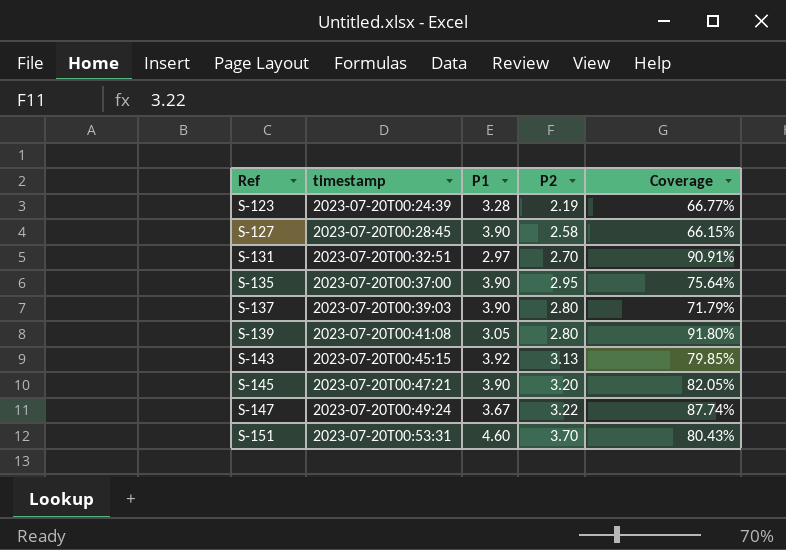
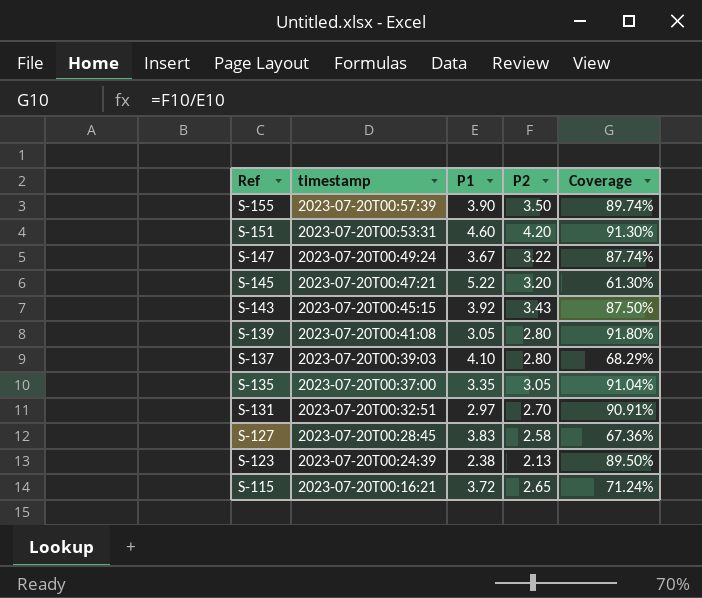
row order: Ref ascending -> Ref descending
row S-155: none -> 2023-07-20T00:57:39 | 3.90 | 3.50 | 89.74%
S-151 | P2: 3.70 -> 4.20
S-151 | Coverage: 80.43% -> 91.30%
S-145 | P1: 3.90 -> 5.22
S-145 | Coverage: 82.05% -> 61.30%
S-143 | P2: 3.13 -> 3.43
S-143 | Coverage: 79.85% -> 87.50%
S-137 | P1: 3.90 -> 4.10
S-137 | Coverage: 71.79% -> 68.29%
S-135 | P1: 3.90 -> 3.35
S-135 | P2: 2.95 -> 3.05
S-135 | Coverage: 75.64% -> 91.04%
S-127 | P1: 3.90 -> 3.83
S-127 | Coverage: 66.15% -> 67.36%
S-123 | P1: 3.28 -> 2.38
S-123 | P2: 2.19 -> 2.13
S-123 | Coverage: 66.77% -> 89.50%
row S-115: none -> 2023-07-20T00:16:21 | 3.72 | 2.65 | 71.24%

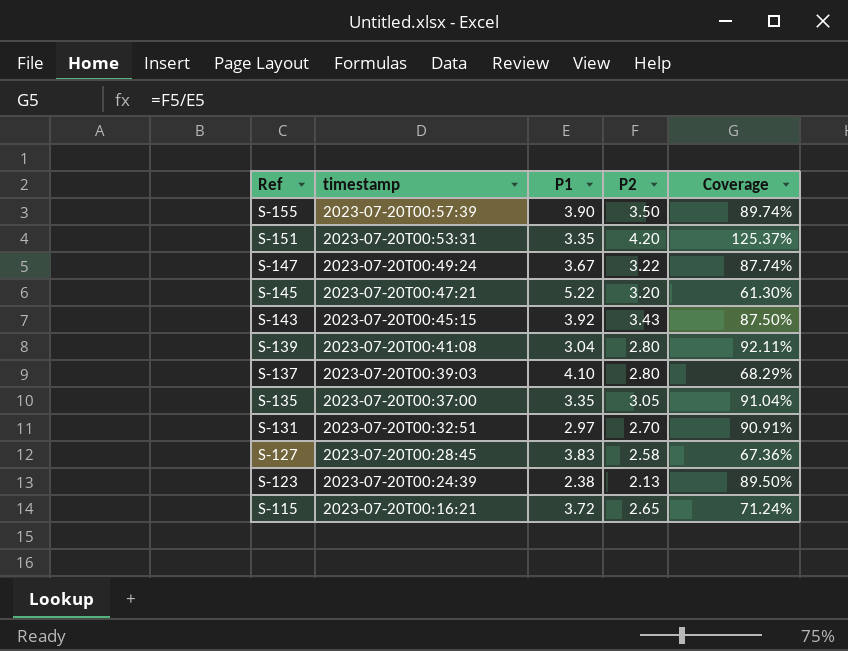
S-151 | P1: 4.60 -> 3.35
S-151 | Coverage: 91.30% -> 125.37%
S-139 | P1: 3.05 -> 3.04
S-139 | Coverage: 91.80% -> 92.11%

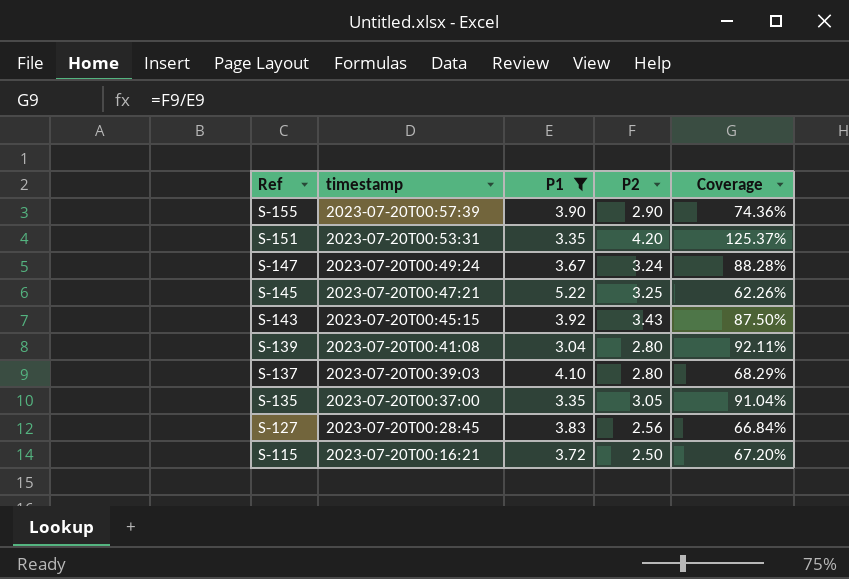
filter: none -> P1 >= 3.04
S-155 | P2: 3.50 -> 2.90
S-155 | Coverage: 89.74% -> 74.36%
S-147 | P2: 3.22 -> 3.24
S-147 | Coverage: 87.74% -> 88.28%
S-145 | P2: 3.20 -> 3.25
S-145 | Coverage: 61.30% -> 62.26%
S-127 | P2: 2.58 -> 2.56
S-127 | Coverage: 67.36% -> 66.84%
S-115 | P2: 2.65 -> 2.50
S-115 | Coverage: 71.24% -> 67.20%

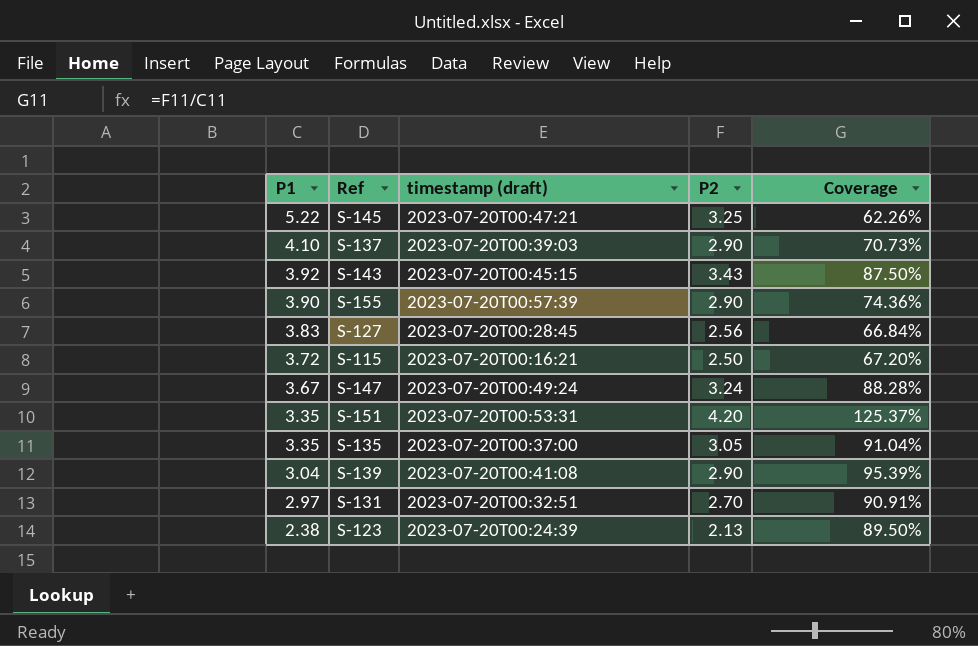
filter: P1 >= 3.04 -> none
row order: Ref descending -> P1 descending
column P1 | position: 3 -> 1
column name: timestamp -> timestamp (draft)
S-137 | P2: 2.80 -> 2.90
S-137 | Coverage: 68.29% -> 70.73%
S-139 | P2: 2.80 -> 2.90
S-139 | Coverage: 92.11% -> 95.39%

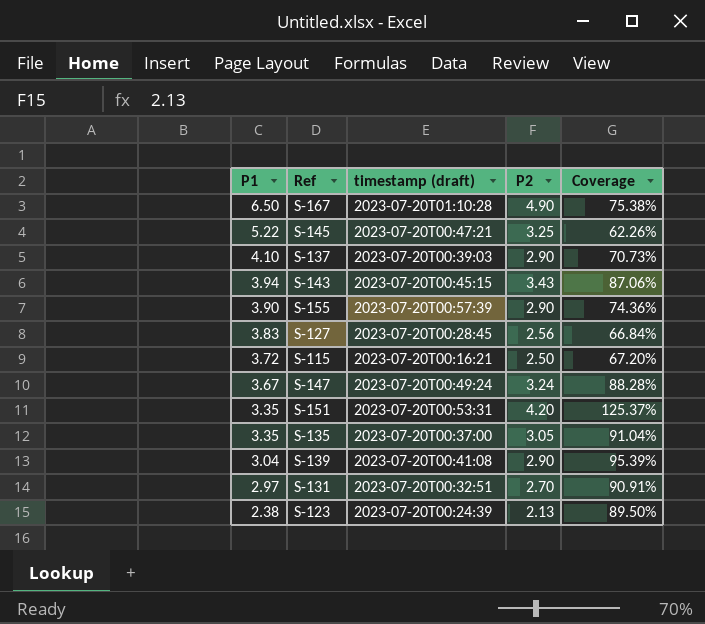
row S-167: none -> 6.50 | 2023-07-20T01:10:28 | 4.90 | 75.38%
S-143 | P1: 3.92 -> 3.94
S-143 | Coverage: 87.50% -> 87.06%

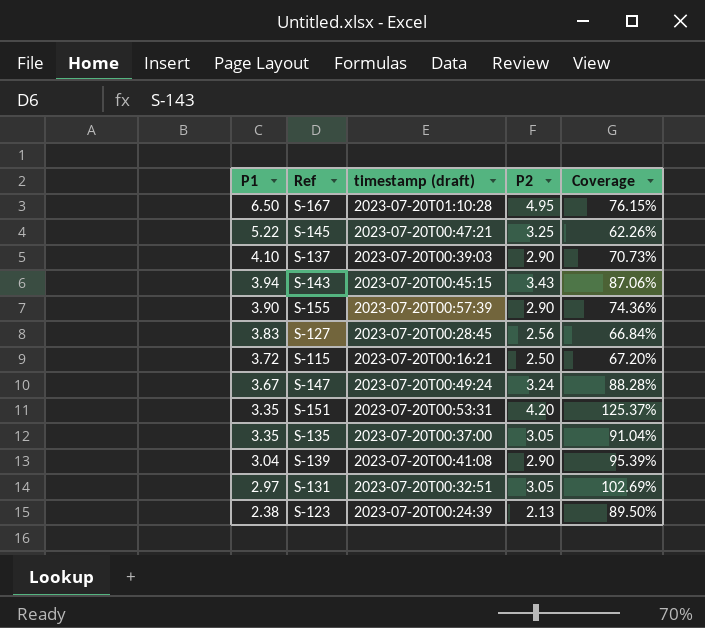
S-167 | P2: 4.90 -> 4.95
S-167 | Coverage: 75.38% -> 76.15%
S-131 | P2: 2.70 -> 3.05
S-131 | Coverage: 90.91% -> 102.69%

